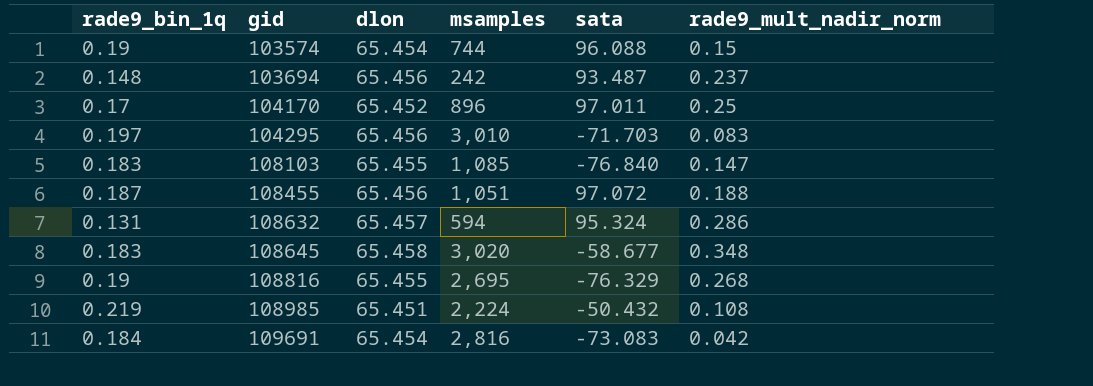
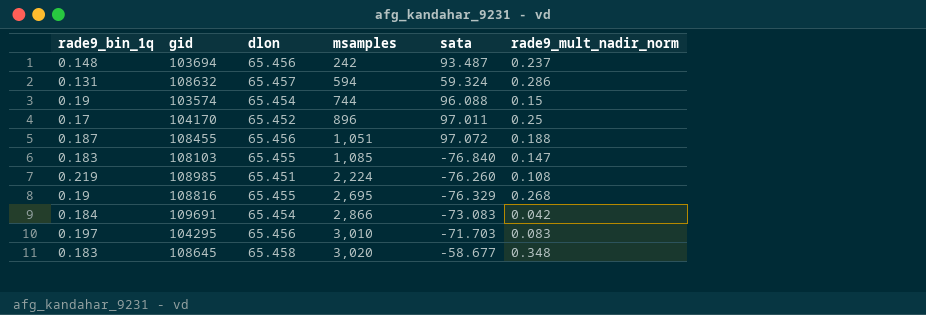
row order: gid ascending -> msamples ascending
108632 | sata: 95.324 -> 59.324
108985 | sata: -50.432 -> -76.260
109691 | msamples: 2,816 -> 2,866

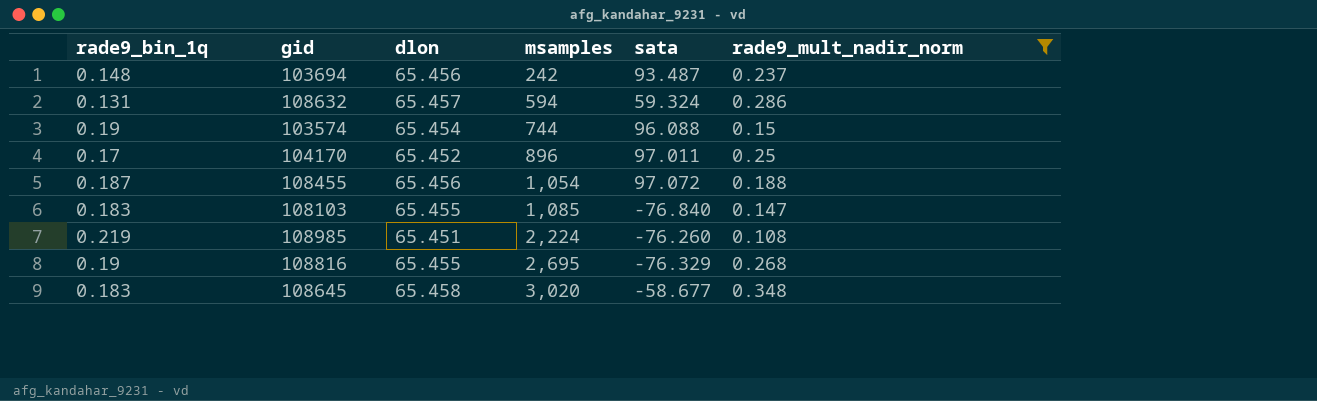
filter: none -> rade9_mult_nadir_norm >= 0.108
108455 | msamples: 1,051 -> 1,054

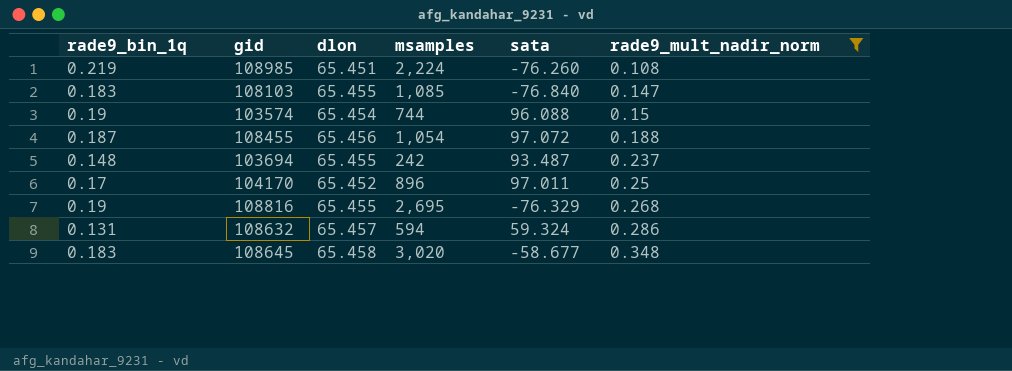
row order: msamples ascending -> rade9_mult_nadir_norm ascending
103694 | dlon: 65.456 -> 65.455

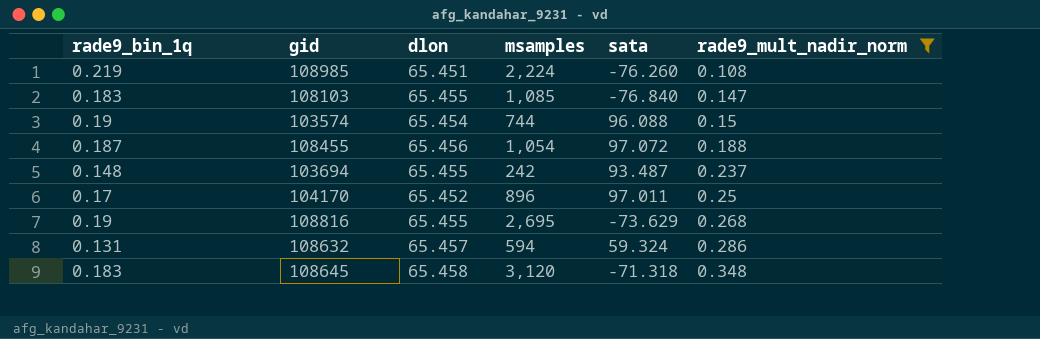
108816 | sata: -76.329 -> -73.629
108645 | msamples: 3,020 -> 3,120
108645 | sata: -58.677 -> -71.318

